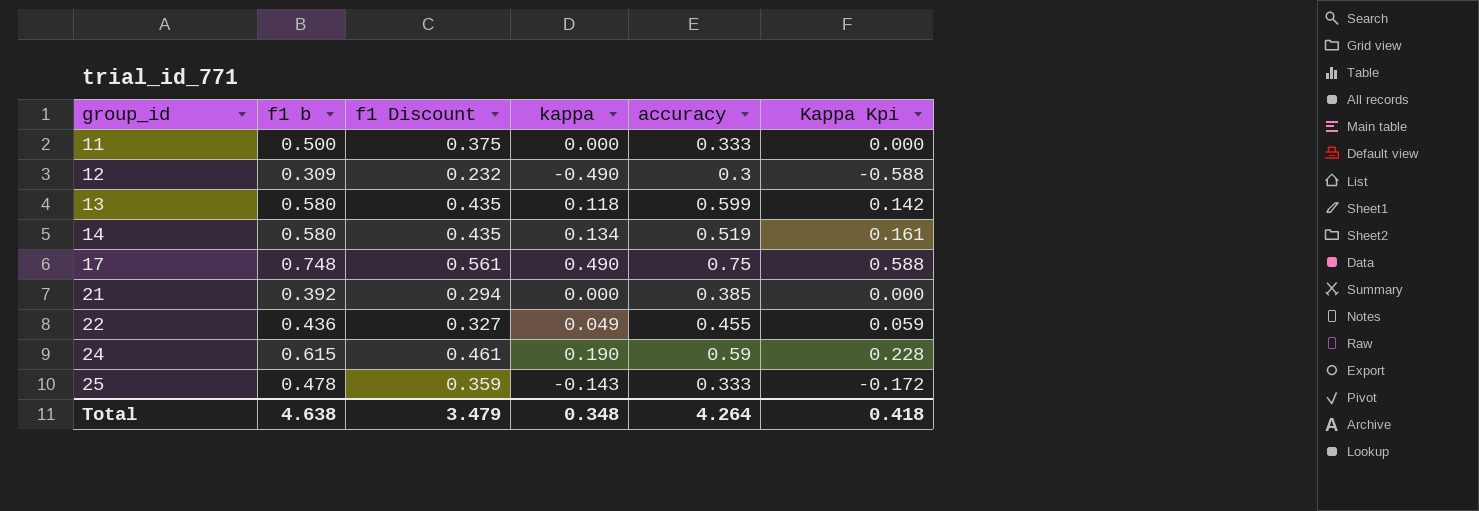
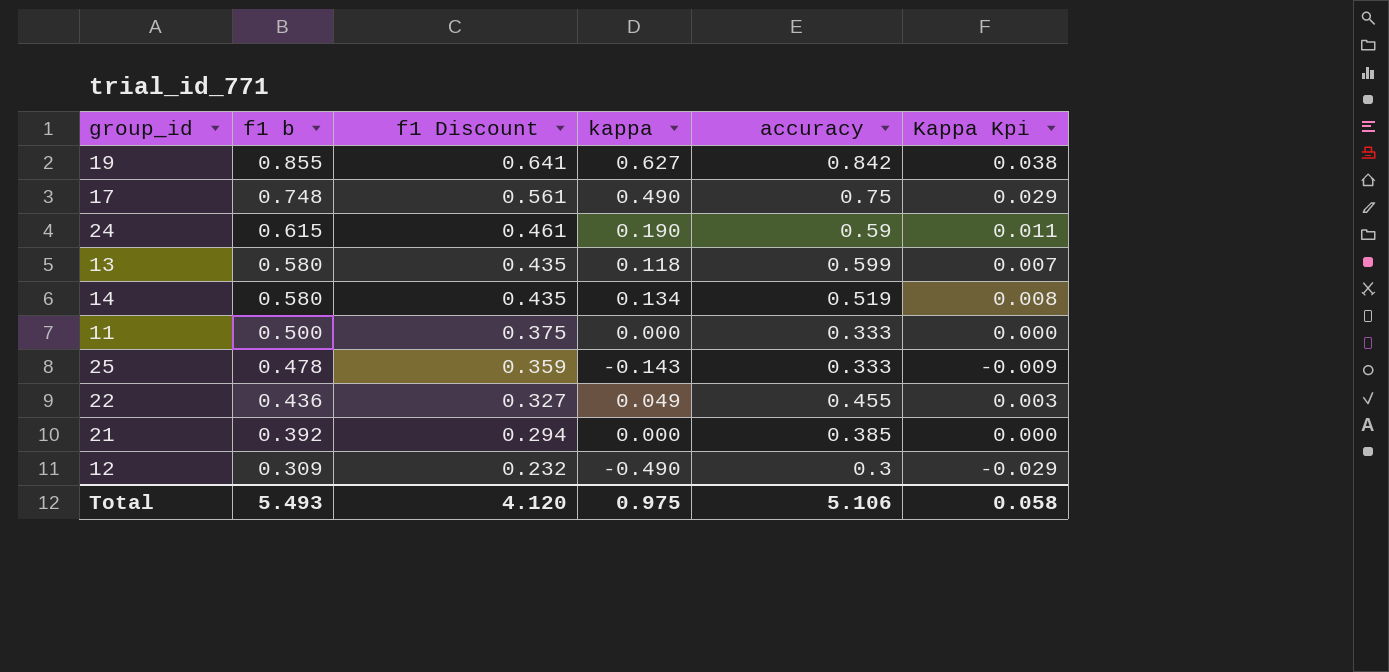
row order: group_id ascending -> f1 b descending
column Kappa Kpi | formula: [kappa] * 1.2 -> [kappa] * 0.06
row 19: none -> 0.855 | 0.641 | 0.627 | 0.842 | 0.038
Total | f1 b: 4.638 -> 5.493
Total | f1 Discount: 3.479 -> 4.120
Total | kappa: 0.348 -> 0.975
Total | accuracy: 4.264 -> 5.106
Total | Kappa Kpi: 0.418 -> 0.058

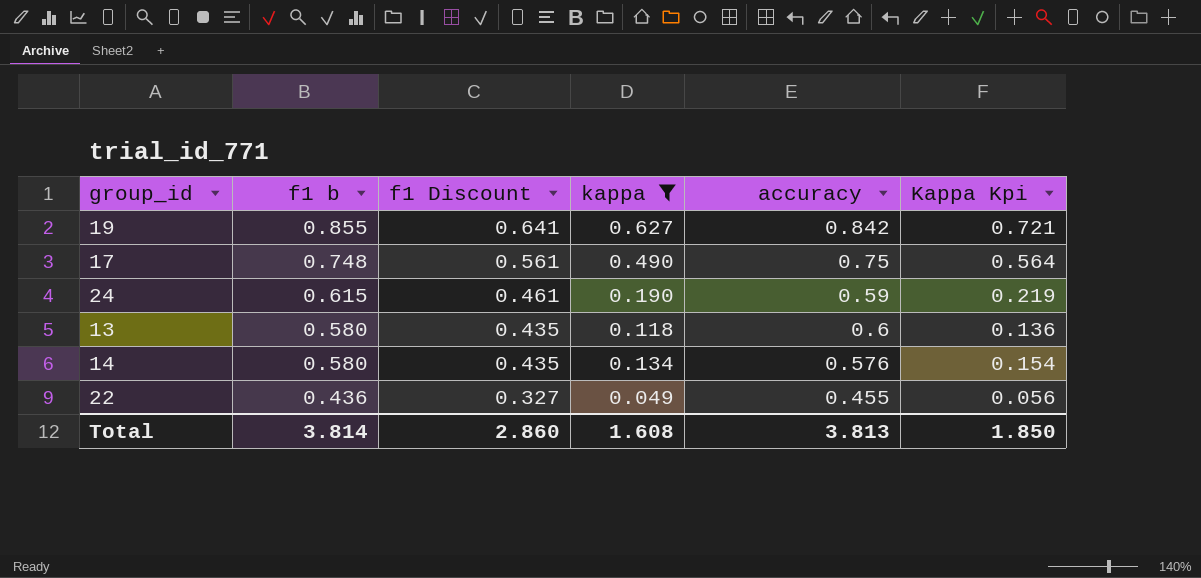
filter: none -> kappa >= 0.049
column Kappa Kpi | formula: [kappa] * 0.06 -> [kappa] * 1.15
13 | accuracy: 0.599 -> 0.6
14 | accuracy: 0.519 -> 0.576
Total | f1 b: 5.493 -> 3.814
Total | f1 Discount: 4.120 -> 2.860
Total | kappa: 0.975 -> 1.608
Total | accuracy: 5.106 -> 3.813
Total | Kappa Kpi: 0.058 -> 1.850

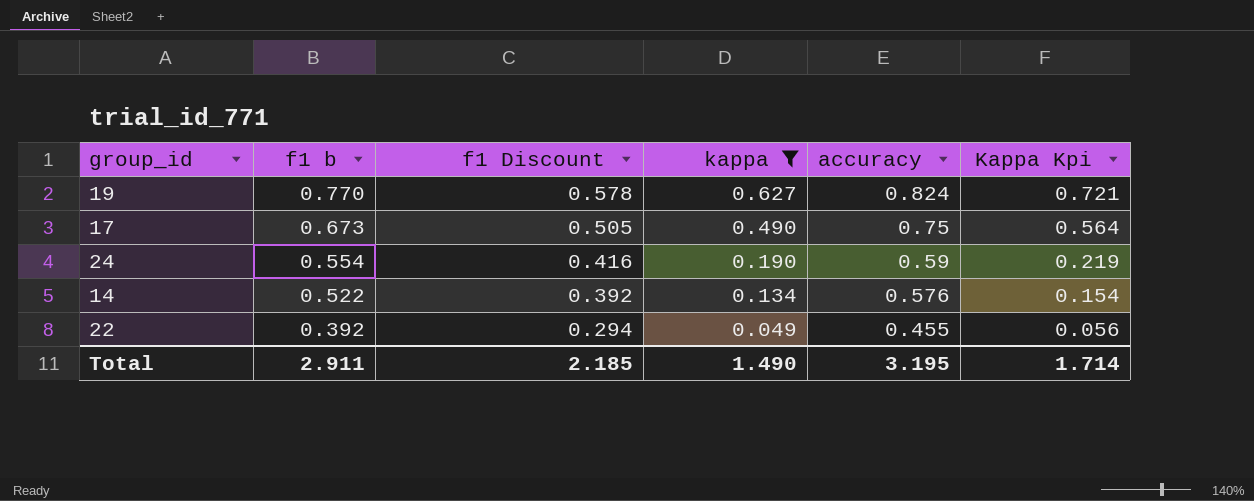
row 13: 0.580 | 0.435 | 0.118 | 0.6 | 0.136 -> none
19 | f1 b: 0.855 -> 0.770
19 | f1 Discount: 0.641 -> 0.578
19 | accuracy: 0.842 -> 0.824
17 | f1 b: 0.748 -> 0.673
17 | f1 Discount: 0.561 -> 0.505
24 | f1 b: 0.615 -> 0.554
24 | f1 Discount: 0.461 -> 0.416
14 | f1 b: 0.580 -> 0.522
14 | f1 Discount: 0.435 -> 0.392
22 | f1 b: 0.436 -> 0.392
22 | f1 Discount: 0.327 -> 0.294
Total | f1 b: 3.814 -> 2.911
Total | f1 Discount: 2.860 -> 2.185
Total | kappa: 1.608 -> 1.490
Total | accuracy: 3.813 -> 3.195
Total | Kappa Kpi: 1.850 -> 1.714

